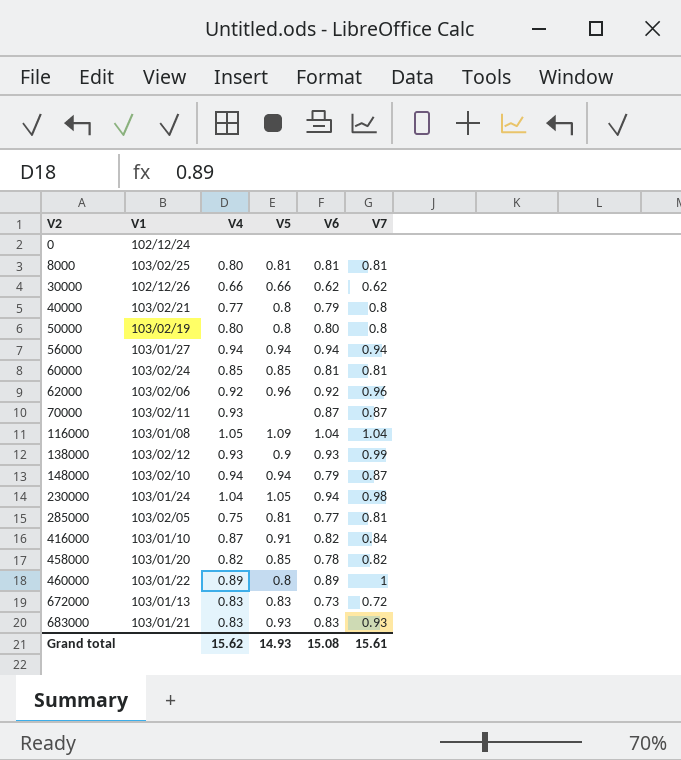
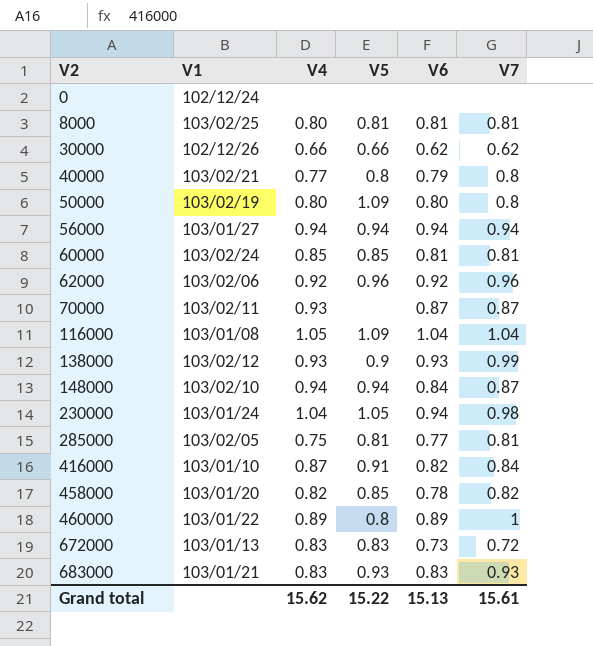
50000 | V5: 0.8 -> 1.09
148000 | V6: 0.79 -> 0.84
Grand total | V5: 14.93 -> 15.22
Grand total | V6: 15.08 -> 15.13

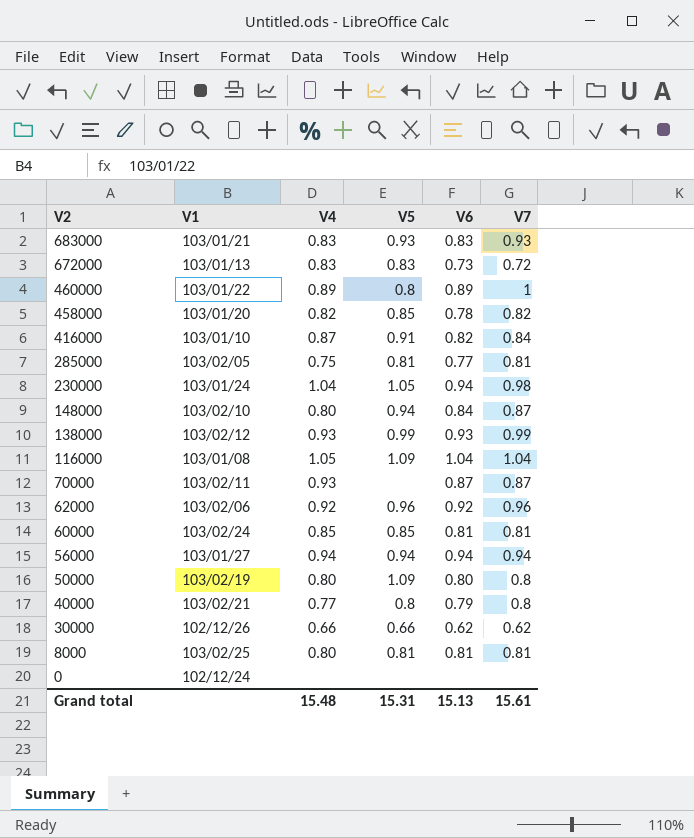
row order: V2 ascending -> V2 descending
148000 | V4: 0.94 -> 0.80
138000 | V5: 0.9 -> 0.99
Grand total | V4: 15.62 -> 15.48
Grand total | V5: 15.22 -> 15.31

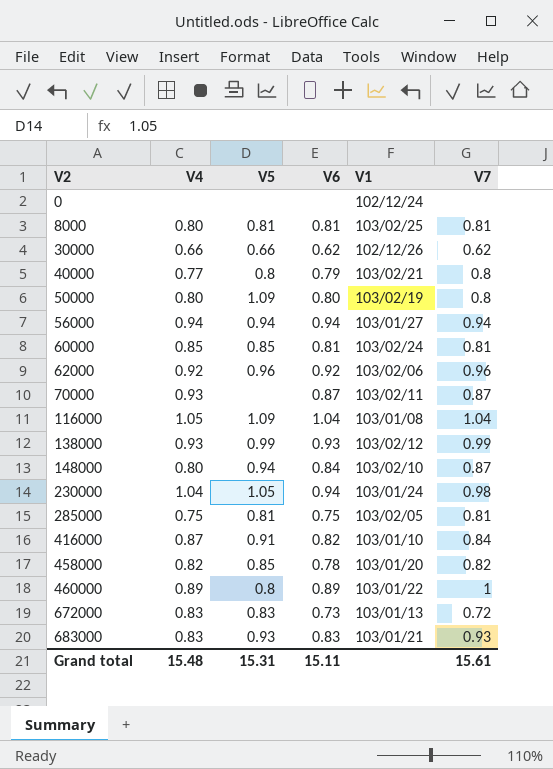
row order: V2 descending -> V2 ascending
column V1 | position: 2 -> 5
285000 | V6: 0.77 -> 0.75
Grand total | V6: 15.13 -> 15.11

